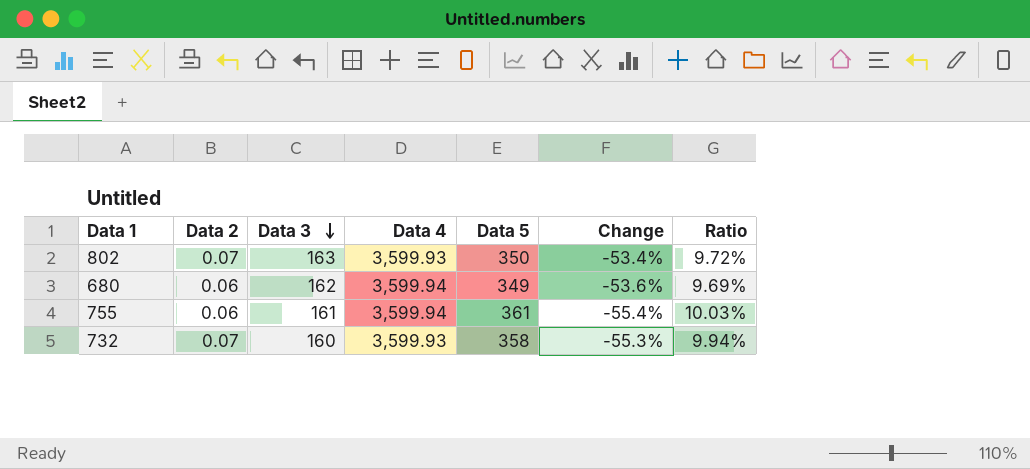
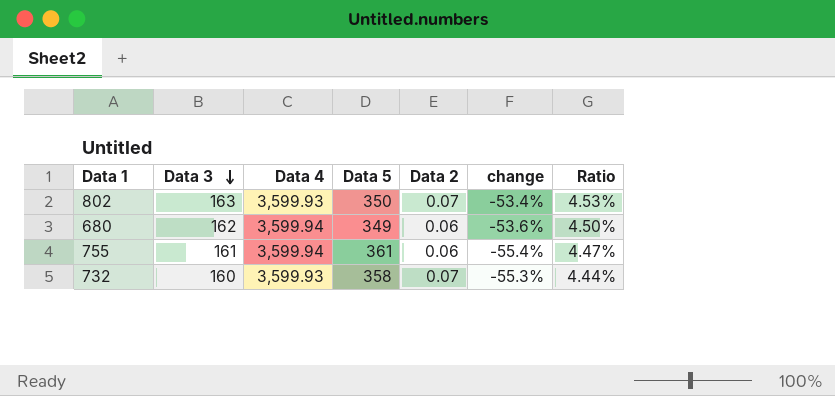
column Data 2 | position: 2 -> 5
column name: Change -> change
column Ratio | formula: [Data 5] / [Data 4] -> [Data 3] / [Data 4]

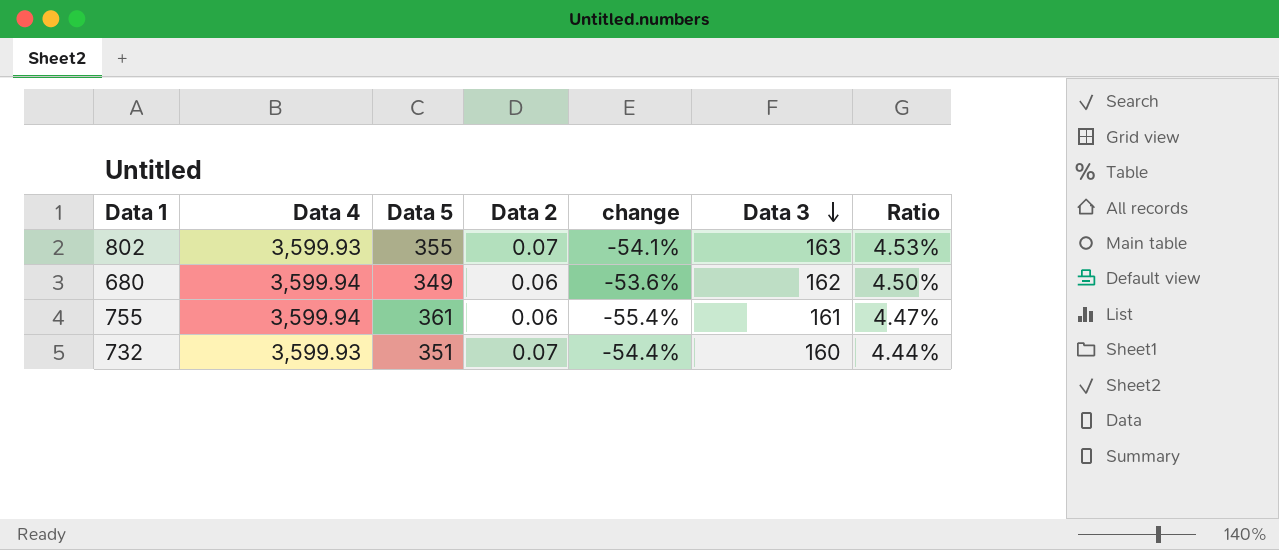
column Data 3 | position: 2 -> 6
802 | Data 5: 350 -> 355
802 | change: -53.4% -> -54.1%
732 | Data 5: 358 -> 351
732 | change: -55.3% -> -54.4%

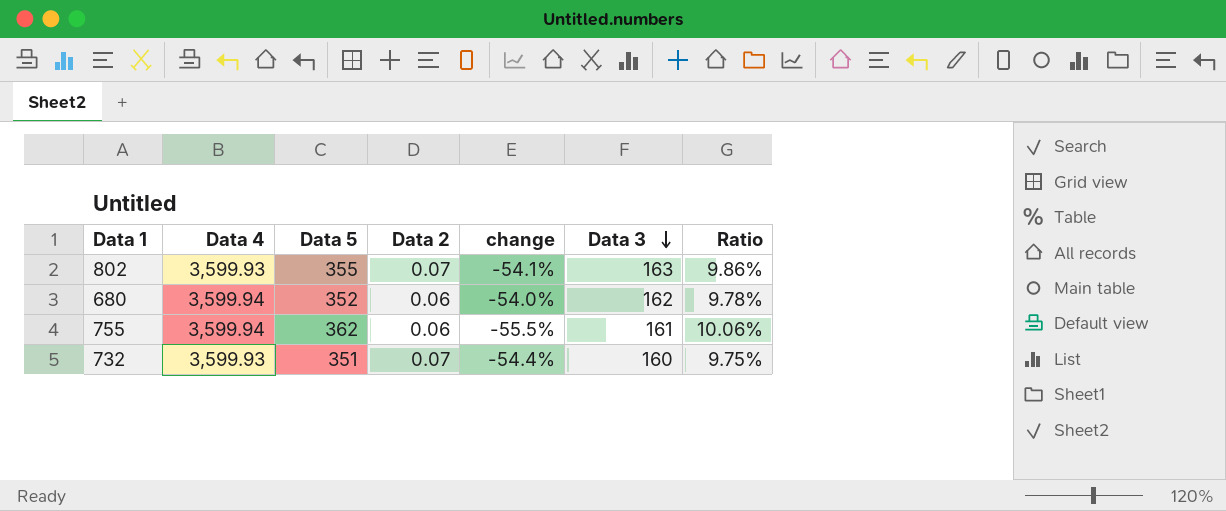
column Ratio | formula: [Data 3] / [Data 4] -> [Data 5] / [Data 4]
680 | Data 5: 349 -> 352
680 | change: -53.6% -> -54.0%
755 | Data 5: 361 -> 362
755 | change: -55.4% -> -55.5%

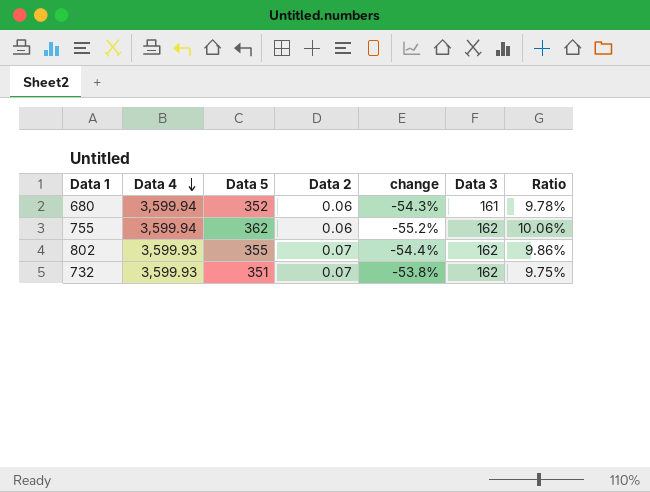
row order: Data 3 descending -> Data 4 descending
680 | change: -54.0% -> -54.3%
680 | Data 3: 162 -> 161
755 | change: -55.5% -> -55.2%
755 | Data 3: 161 -> 162
802 | change: -54.1% -> -54.4%
802 | Data 3: 163 -> 162
732 | change: -54.4% -> -53.8%
732 | Data 3: 160 -> 162

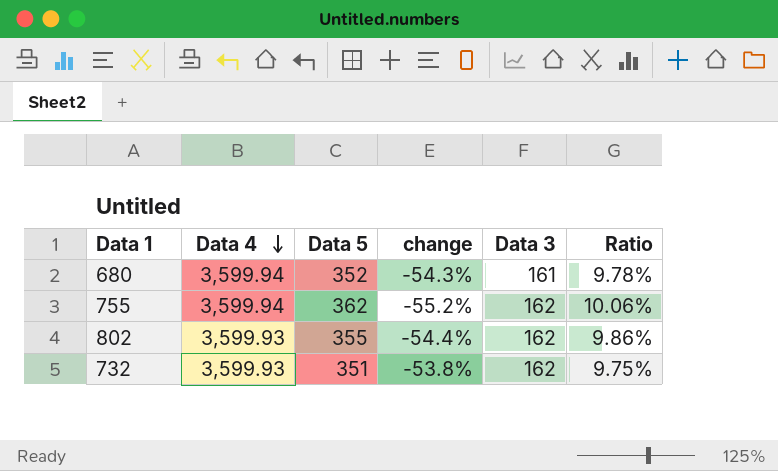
column Data 2 | position: 4 -> none

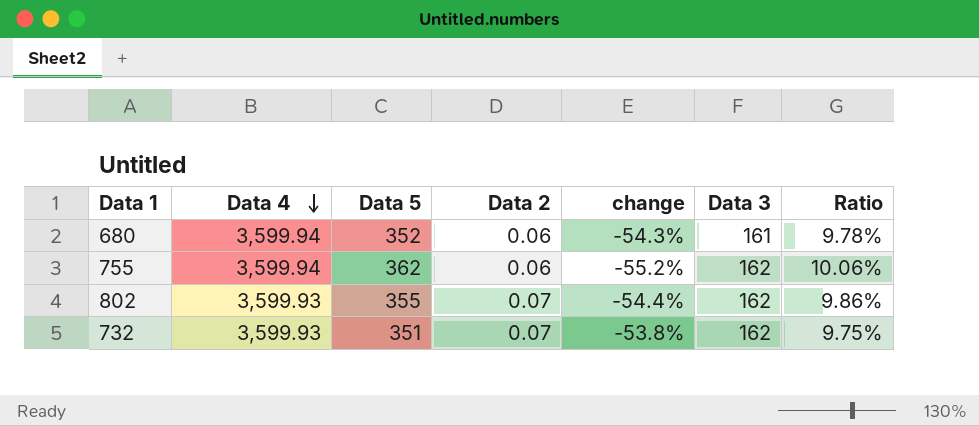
column Data 2 | position: none -> 4

